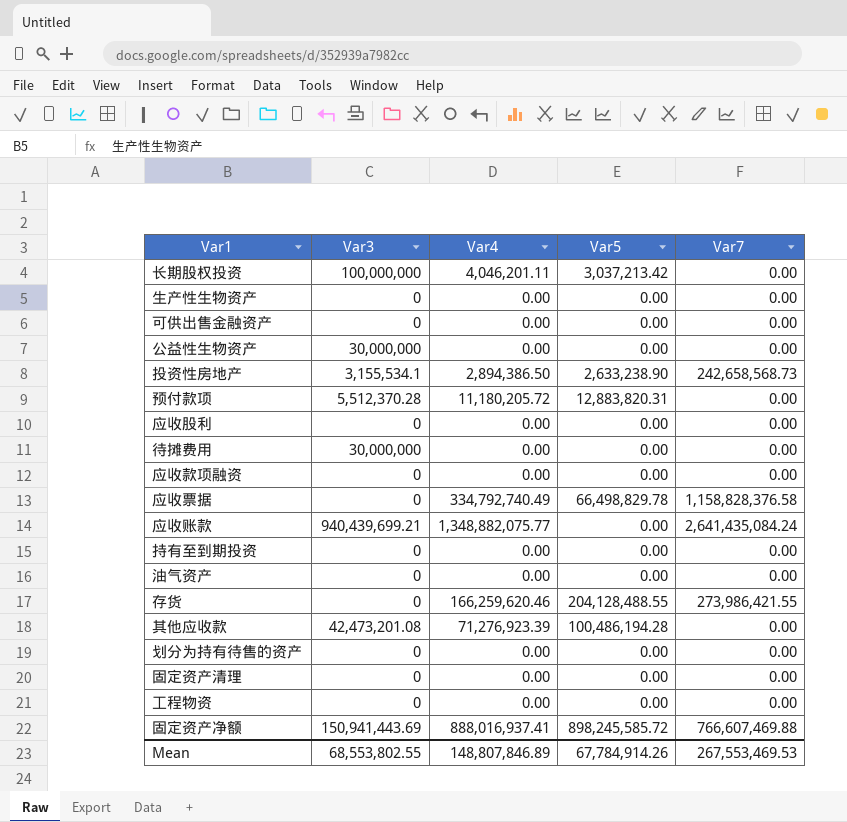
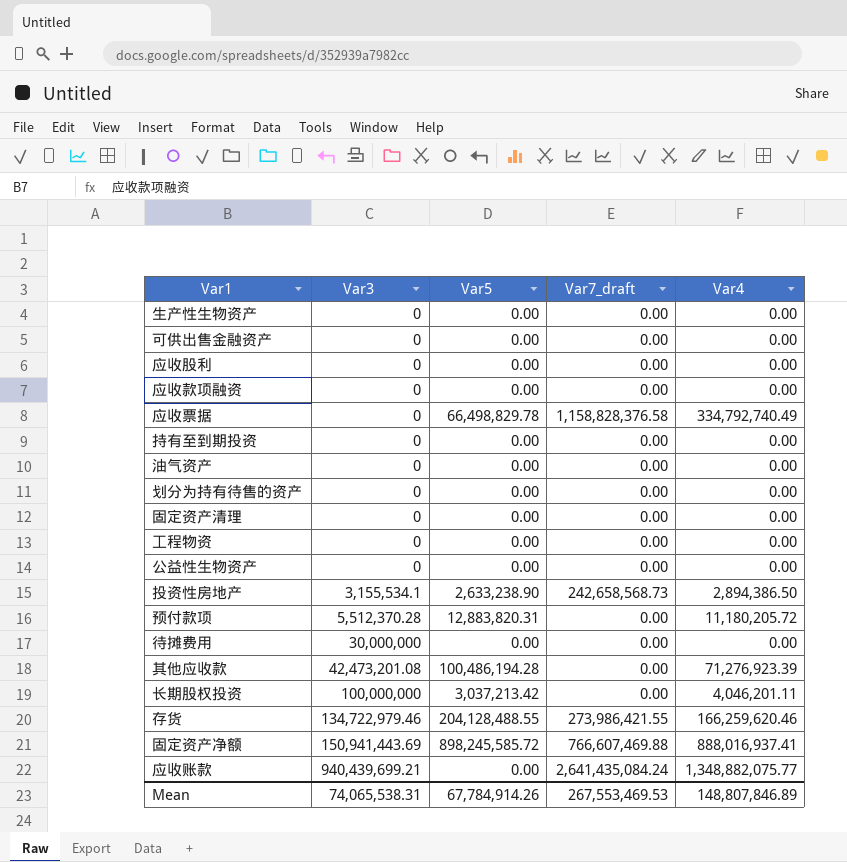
row order: none -> Var3 ascending
column name: Var7 -> Var7_draft
column Var4 | position: 3 -> 5
公益性生物资产 | Var3: 30,000,000 -> 0
存货 | Var3: 0 -> 134,722,979.46
Mean | Var3: 68,553,802.55 -> 74,065,538.31

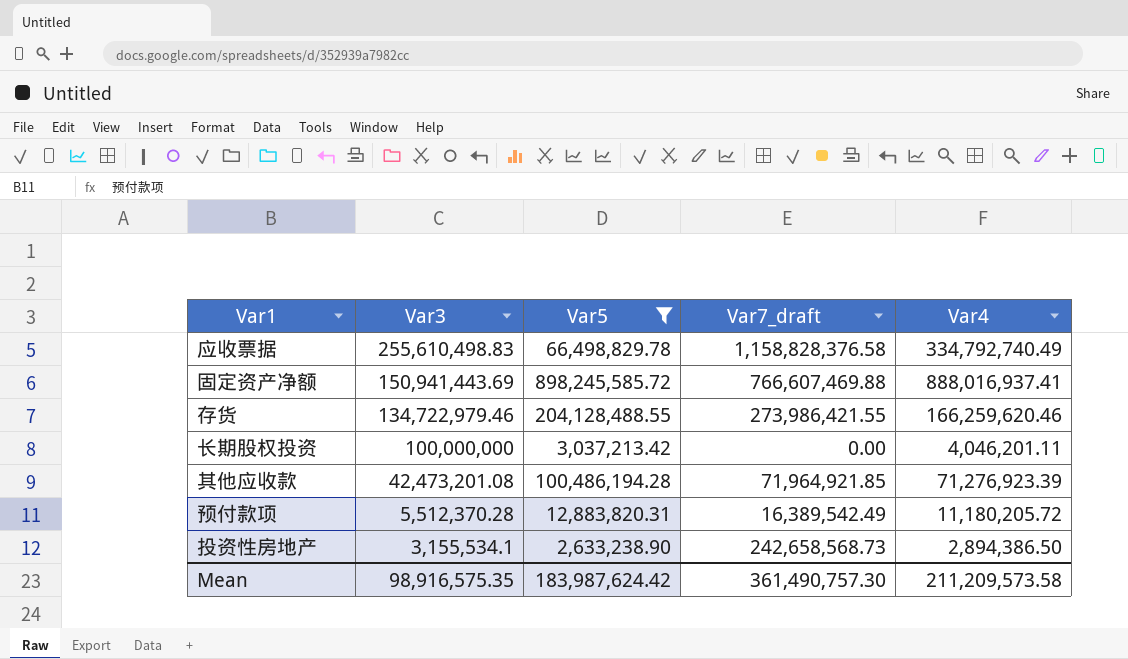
filter: none -> Var5 != 0.00
row order: Var3 ascending -> Var3 descending
应收票据 | Var3: 0 -> 255,610,498.83
其他应收款 | Var7_draft: 0.00 -> 71,964,921.85
预付款项 | Var7_draft: 0.00 -> 16,389,542.49
Mean | Var3: 74,065,538.31 -> 98,916,575.35
Mean | Var5: 67,784,914.26 -> 183,987,624.42
Mean | Var7_draft: 267,553,469.53 -> 361,490,757.30
Mean | Var4: 148,807,846.89 -> 211,209,573.58

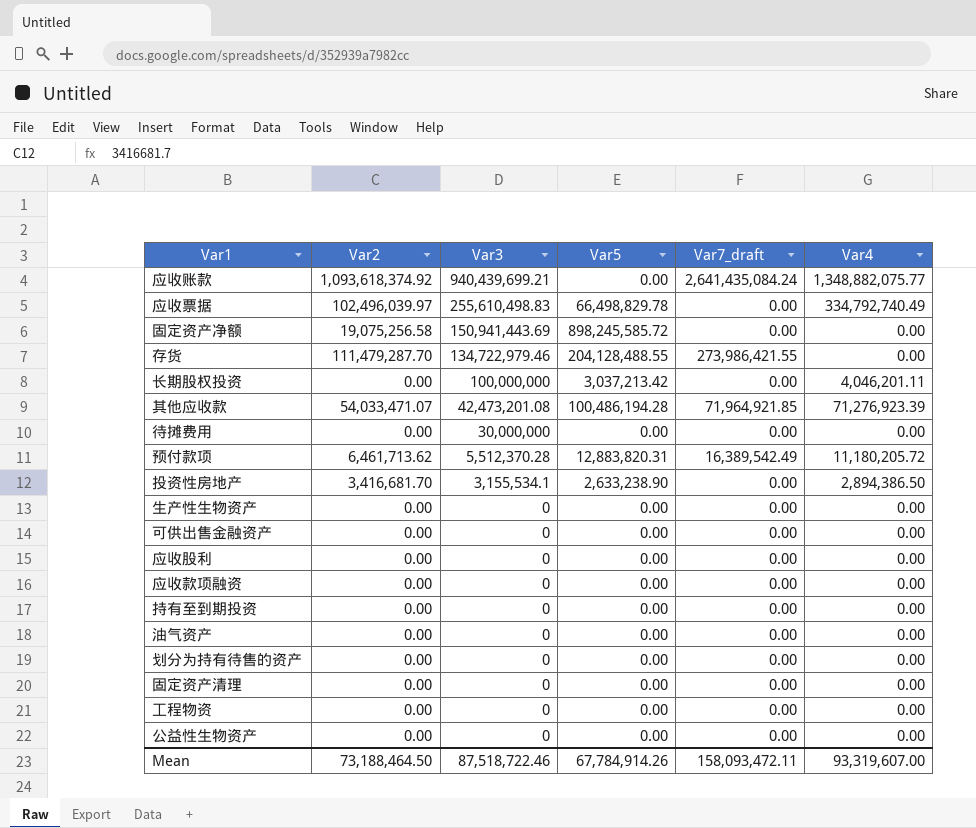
filter: Var5 != 0.00 -> none
column Var2 | position: none -> 2
应收票据 | Var7_draft: 1,158,828,376.58 -> 0.00
固定资产净额 | Var7_draft: 766,607,469.88 -> 0.00
固定资产净额 | Var4: 888,016,937.41 -> 0.00
存货 | Var4: 166,259,620.46 -> 0.00
投资性房地产 | Var7_draft: 242,658,568.73 -> 0.00
Mean | Var3: 98,916,575.35 -> 87,518,722.46
Mean | Var5: 183,987,624.42 -> 67,784,914.26
Mean | Var7_draft: 361,490,757.30 -> 158,093,472.11
Mean | Var4: 211,209,573.58 -> 93,319,607.00

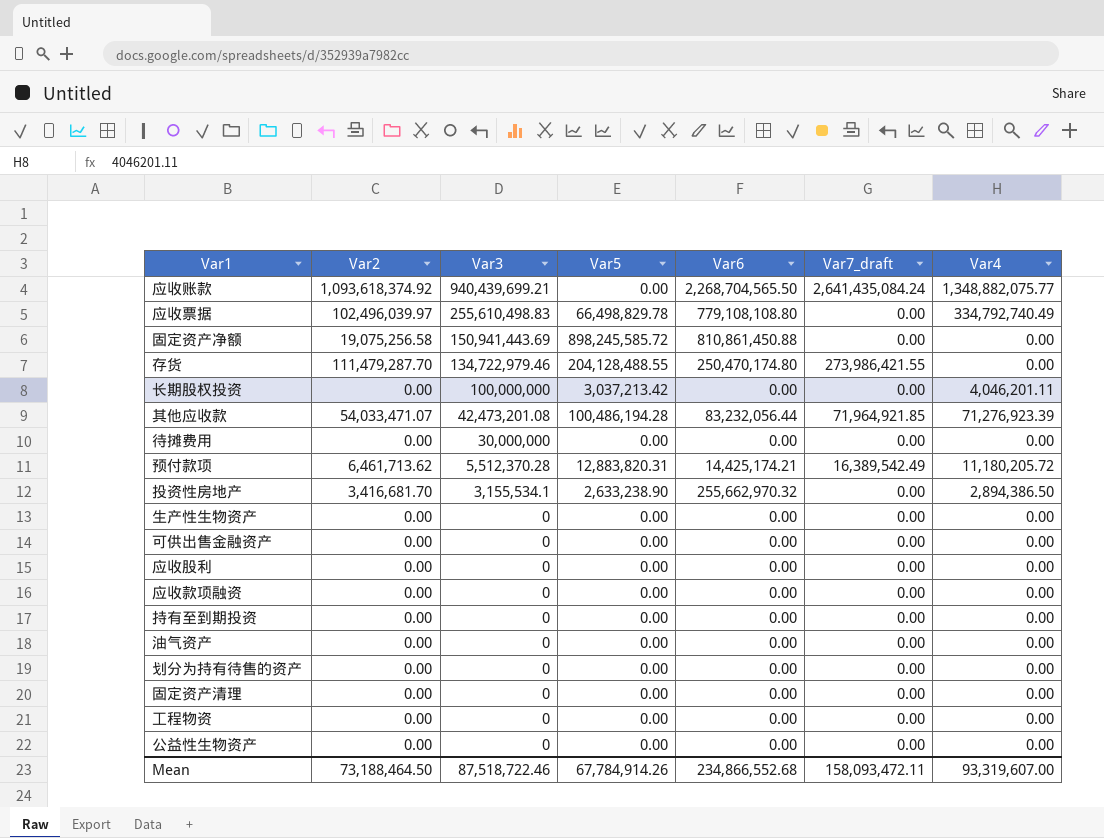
column Var6 | position: none -> 5

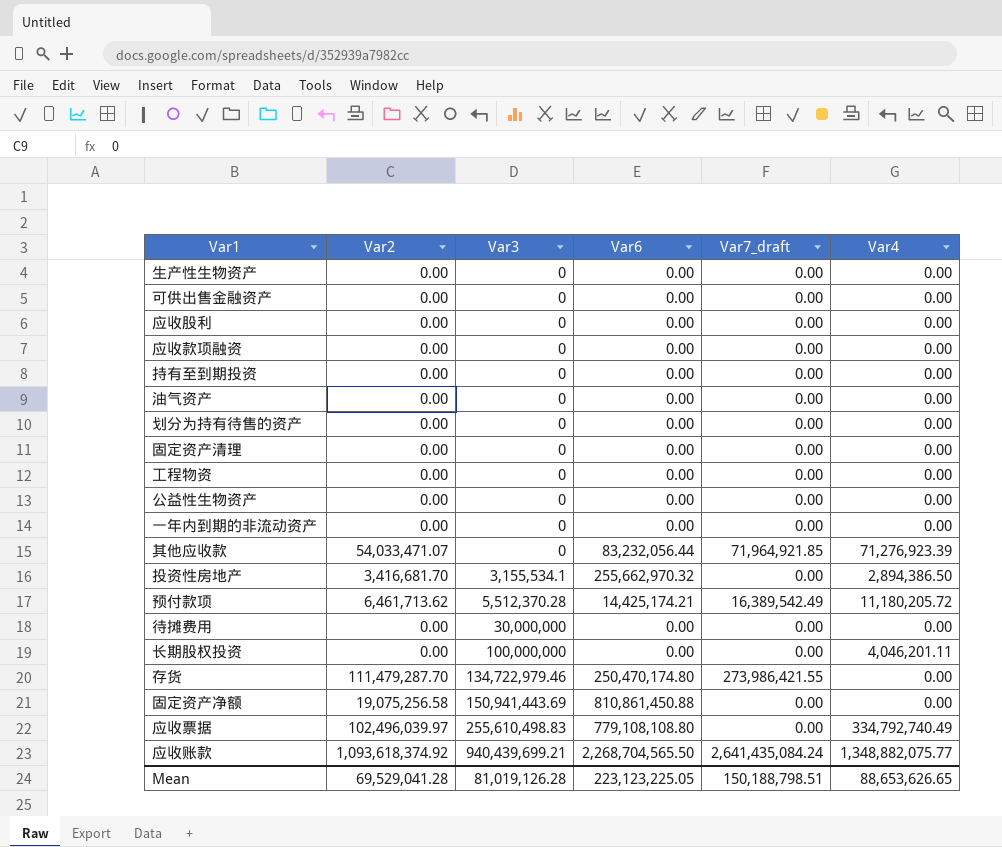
row order: Var3 descending -> Var3 ascending
column Var5 | position: 4 -> none
row 一年内到期的非流动资产: none -> 0.00 | 0 | 0.00 | 0.00 | 0.00
其他应收款 | Var3: 42,473,201.08 -> 0
Mean | Var2: 73,188,464.50 -> 69,529,041.28
Mean | Var3: 87,518,722.46 -> 81,019,126.28
Mean | Var6: 234,866,552.68 -> 223,123,225.05
Mean | Var7_draft: 158,093,472.11 -> 150,188,798.51
Mean | Var4: 93,319,607.00 -> 88,653,626.65

